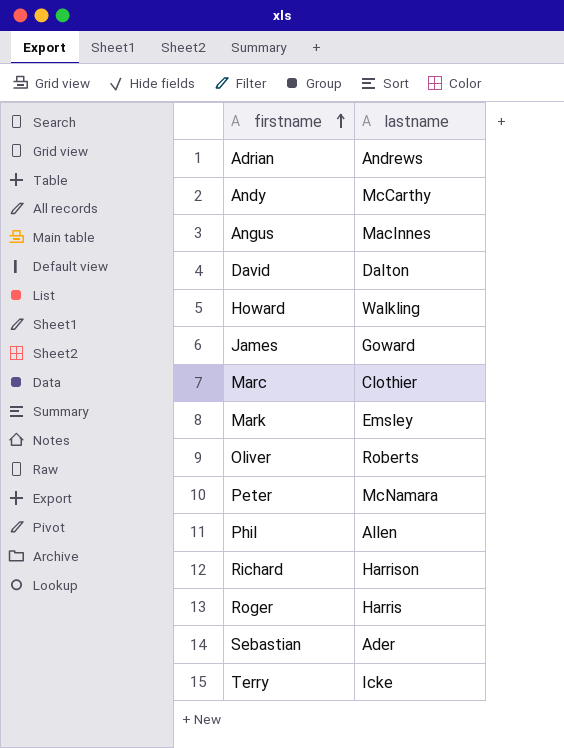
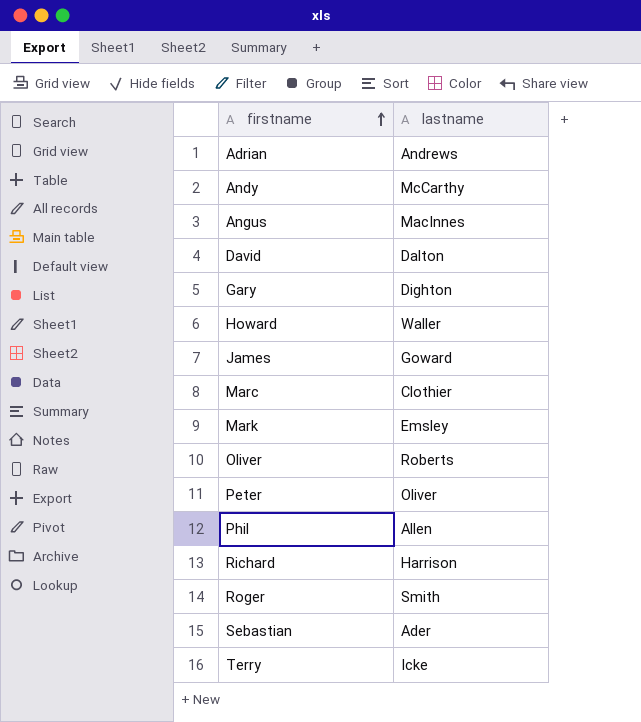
row Gary: none -> Dighton
Howard | lastname: Walkling -> Waller
Peter | lastname: McNamara -> Oliver
Roger | lastname: Harris -> Smith

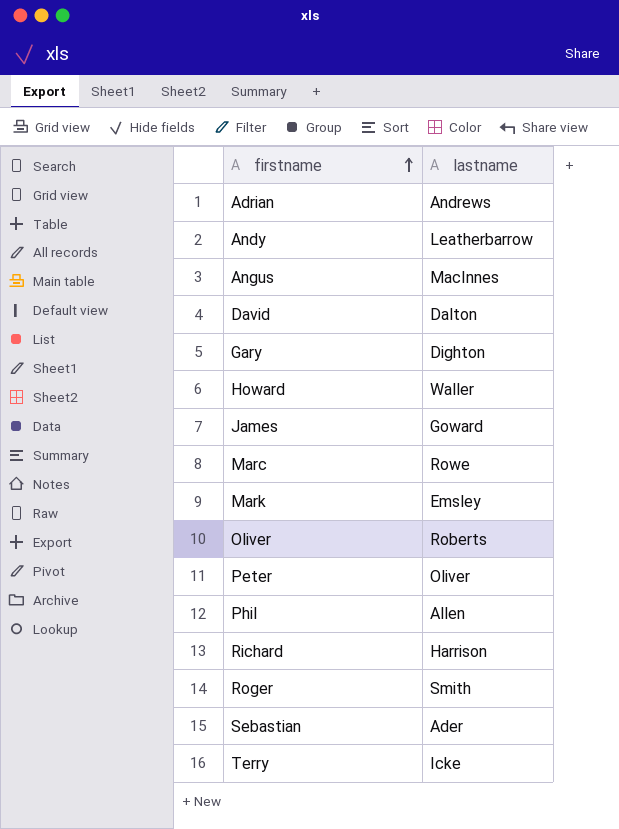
Andy | lastname: McCarthy -> Leatherbarrow
Marc | lastname: Clothier -> Rowe

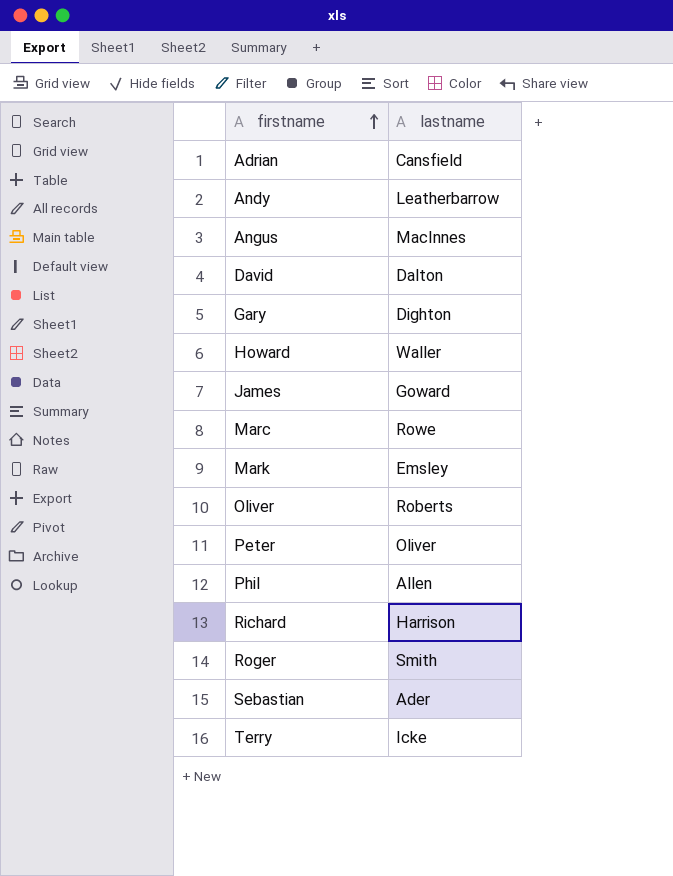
Adrian | lastname: Andrews -> Cansfield

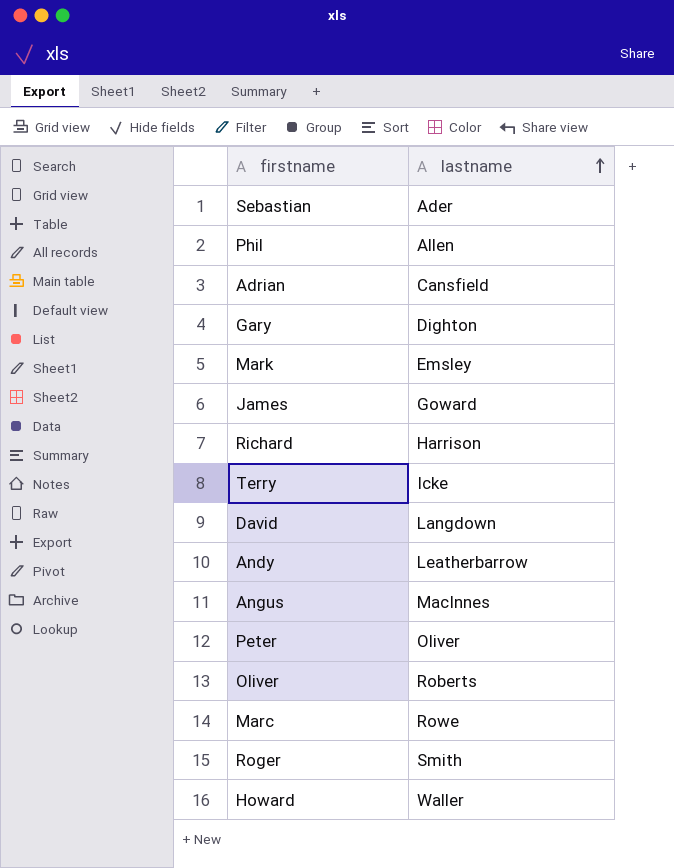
row order: firstname ascending -> lastname ascending
David | lastname: Dalton -> Langdown

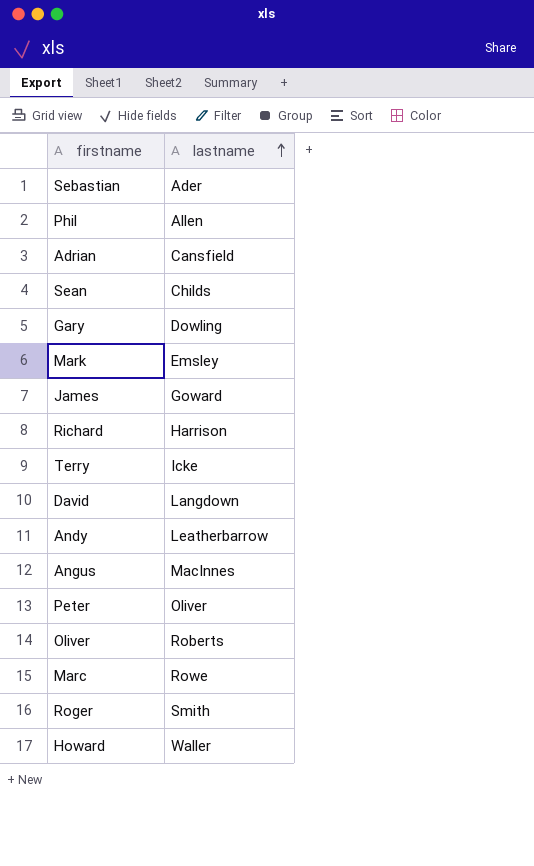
row Sean: none -> Childs
Gary | lastname: Dighton -> Dowling

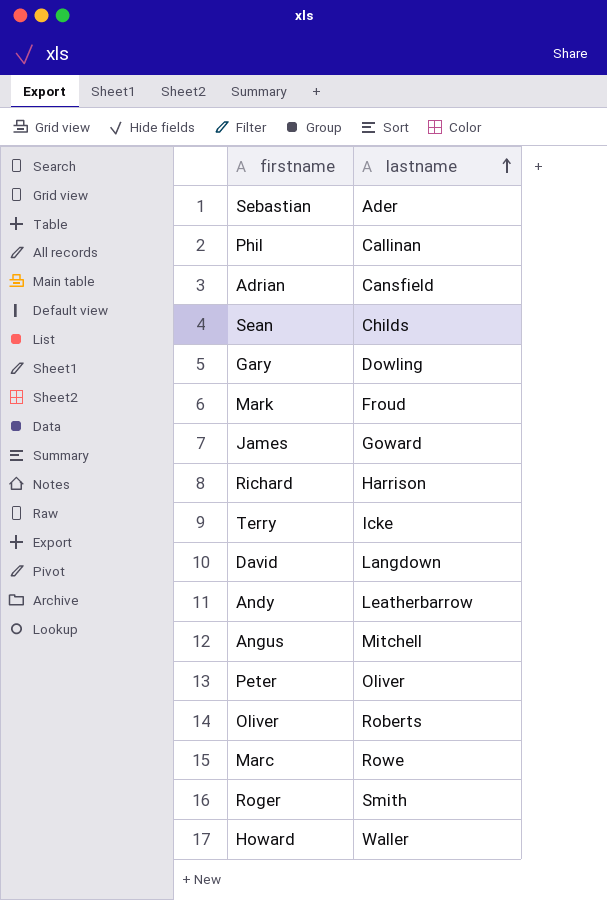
Phil | lastname: Allen -> Callinan
Mark | lastname: Emsley -> Froud
Angus | lastname: MacInnes -> Mitchell

